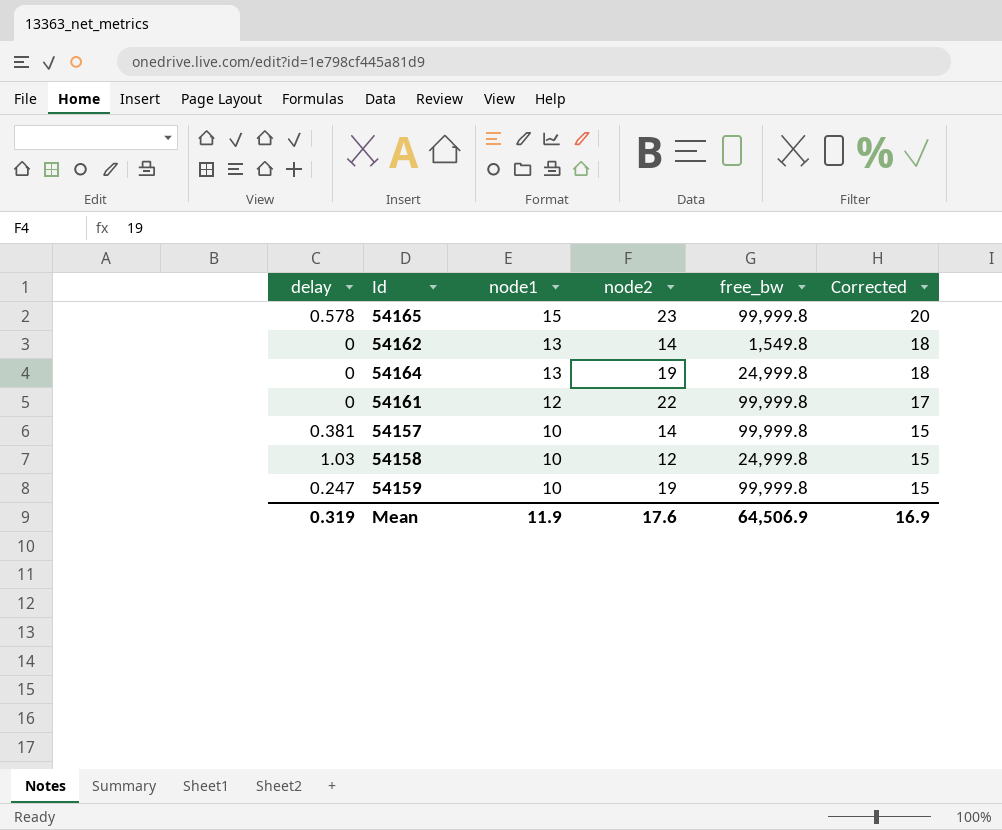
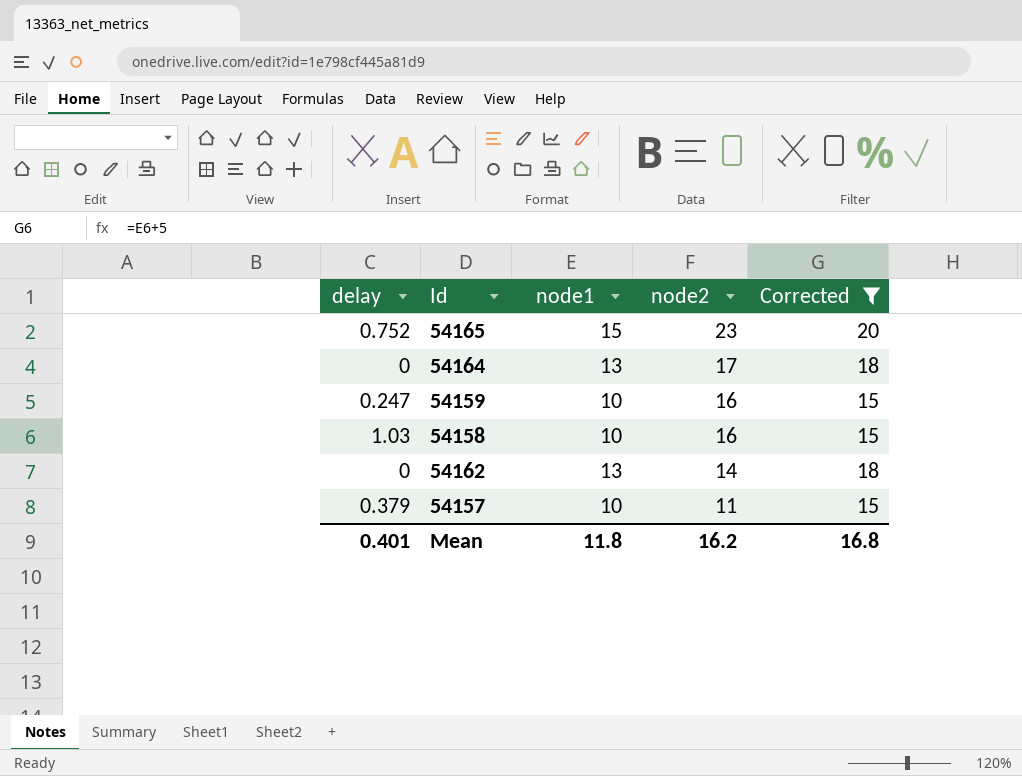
filter: none -> Corrected != 17
row order: node1 descending -> node2 descending
column free_bw | position: 5 -> none
54165 | delay: 0.578 -> 0.752
54164 | node2: 19 -> 17
54159 | node2: 19 -> 16
54158 | node2: 12 -> 16
54157 | delay: 0.381 -> 0.379
54157 | node2: 14 -> 11
Mean | delay: 0.319 -> 0.401
Mean | node1: 11.9 -> 11.8
Mean | node2: 17.6 -> 16.2
Mean | Corrected: 16.9 -> 16.8

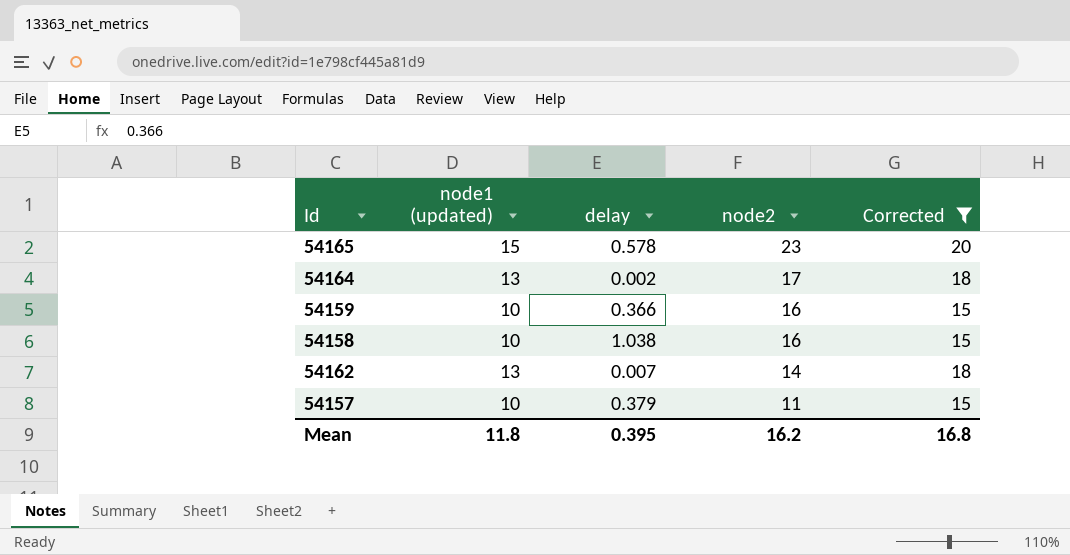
column name: node1 -> node1 (updated)
column delay | position: 1 -> 3
54165 | delay: 0.752 -> 0.578
54164 | delay: 0 -> 0.002
54159 | delay: 0.247 -> 0.366
54158 | delay: 1.03 -> 1.038
54162 | delay: 0 -> 0.007
Mean | delay: 0.401 -> 0.395

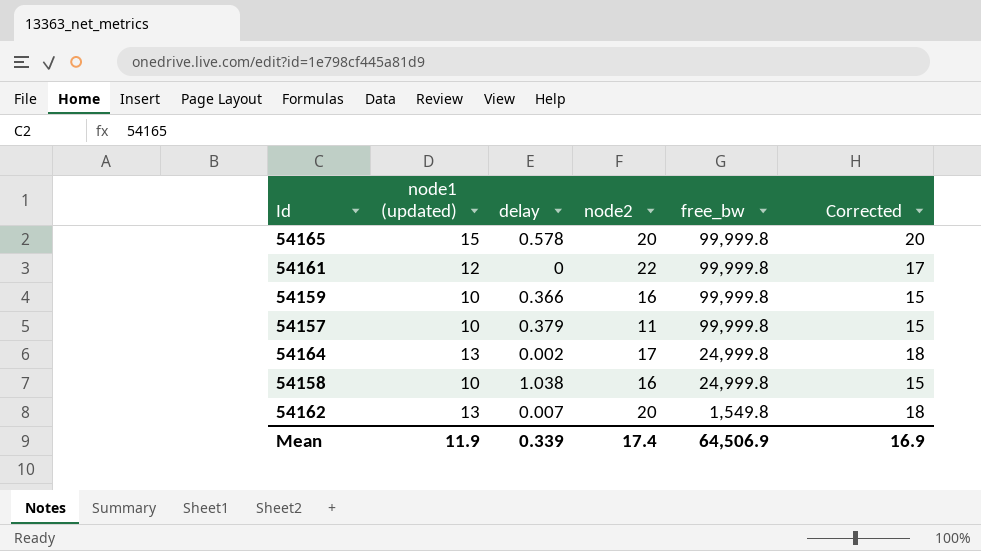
filter: Corrected != 17 -> none
row order: node2 descending -> free_bw descending
column free_bw | position: none -> 5
54165 | node2: 23 -> 20
54162 | node2: 14 -> 20
Mean | node1 (updated): 11.8 -> 11.9
Mean | delay: 0.395 -> 0.339
Mean | node2: 16.2 -> 17.4
Mean | Corrected: 16.8 -> 16.9

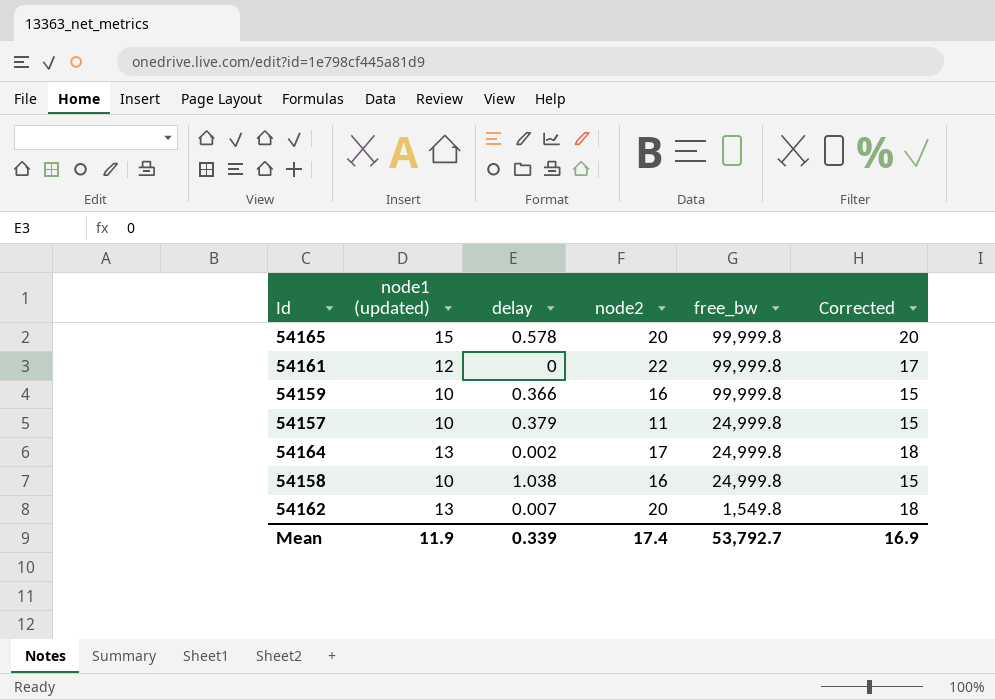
54157 | free_bw: 99,999.8 -> 24,999.8
Mean | free_bw: 64,506.9 -> 53,792.7

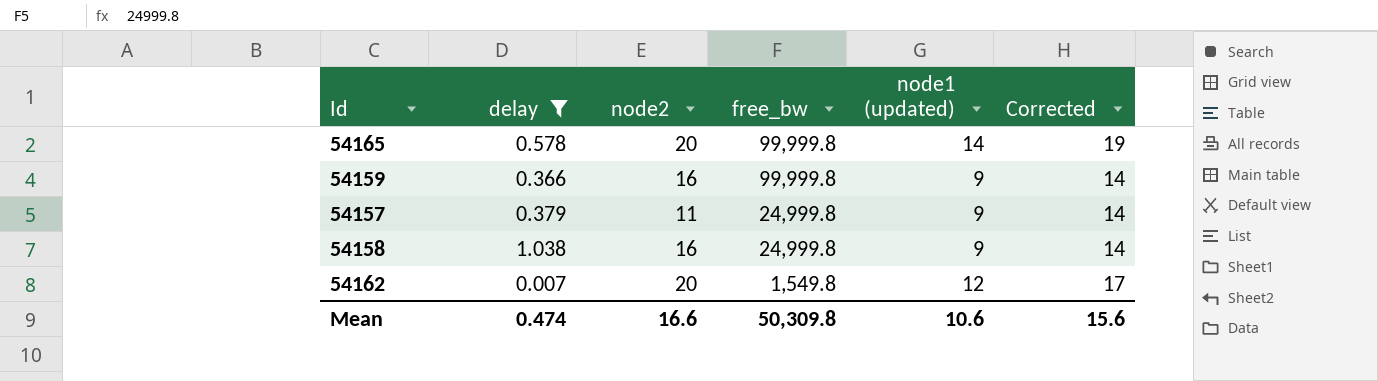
filter: none -> delay >= 0.007
column node1 (updated) | position: 2 -> 5
54165 | node1 (updated): 15 -> 14
54165 | Corrected: 20 -> 19
54159 | node1 (updated): 10 -> 9
54159 | Corrected: 15 -> 14
54157 | node1 (updated): 10 -> 9
54157 | Corrected: 15 -> 14
54158 | node1 (updated): 10 -> 9
54158 | Corrected: 15 -> 14
54162 | node1 (updated): 13 -> 12
54162 | Corrected: 18 -> 17
Mean | delay: 0.339 -> 0.474
Mean | node2: 17.4 -> 16.6
Mean | free_bw: 53,792.7 -> 50,309.8
Mean | node1 (updated): 11.9 -> 10.6
Mean | Corrected: 16.9 -> 15.6

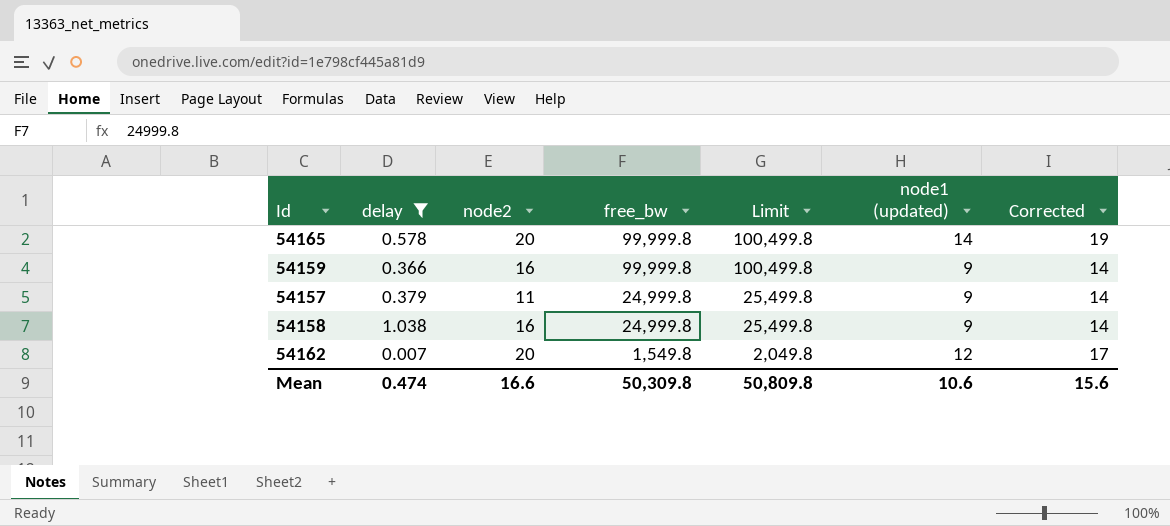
column Limit | formula: none -> [free_bw] + 500

